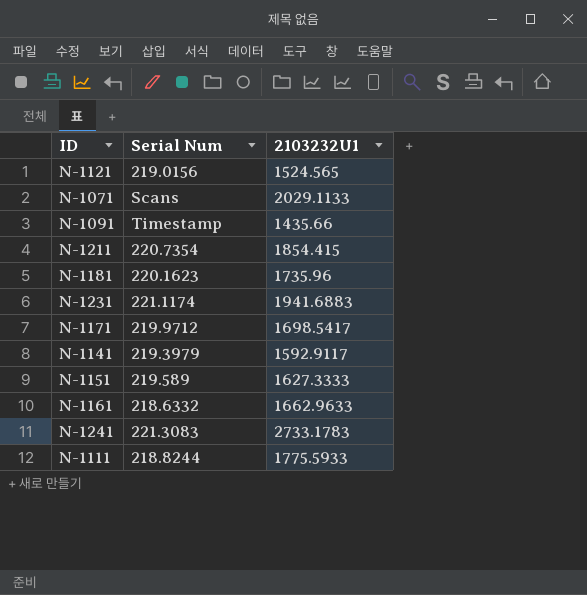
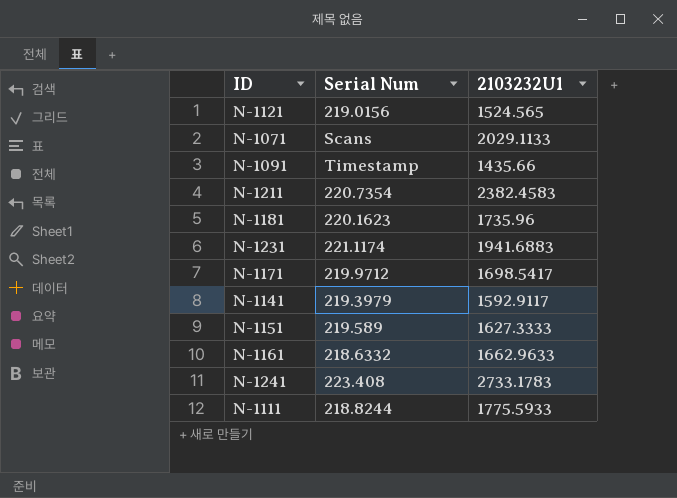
N-1211 | 2103232U1: 1854.415 -> 2382.4583
N-1241 | Serial Num: 221.3083 -> 223.408

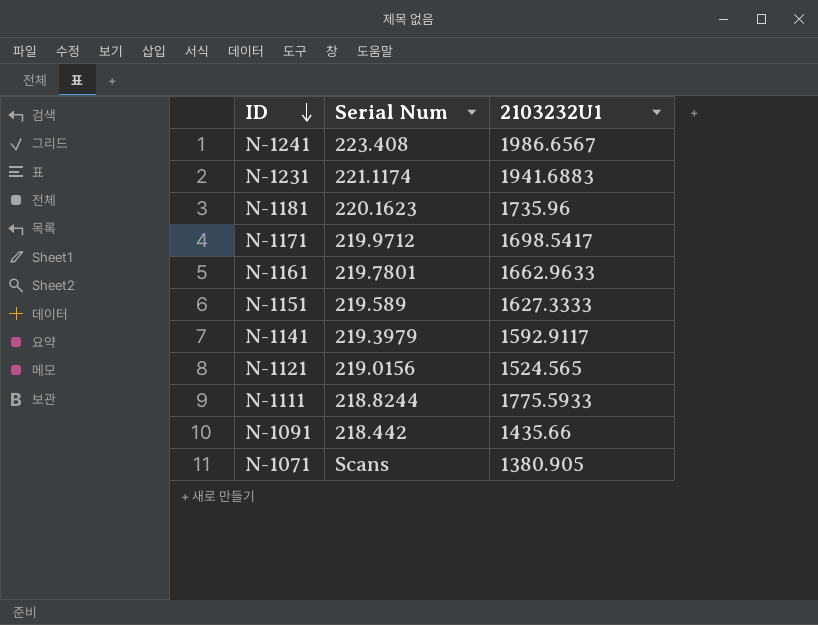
row order: none -> ID descending
row N-1211: 220.7354 | 2382.4583 -> none
N-1241 | 2103232U1: 2733.1783 -> 1986.6567
N-1161 | Serial Num: 218.6332 -> 219.7801
N-1091 | Serial Num: Timestamp -> 218.442
N-1071 | 2103232U1: 2029.1133 -> 1380.905

